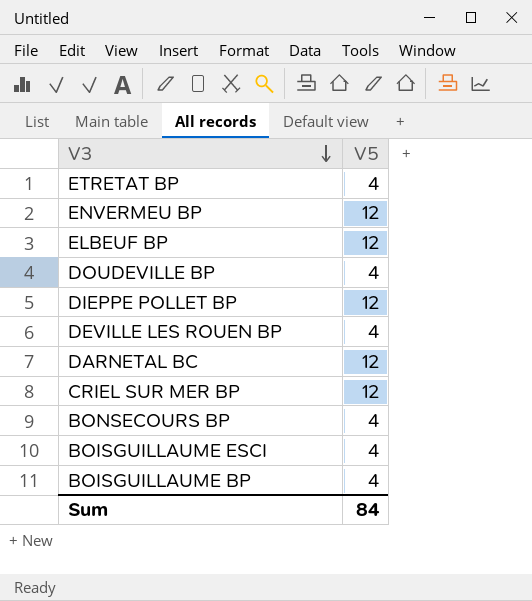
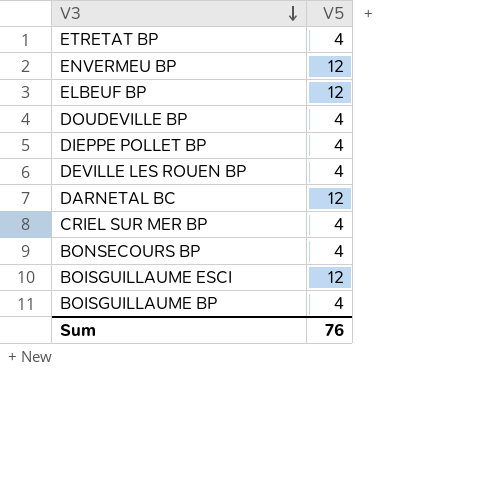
DIEPPE POLLET BP | V5: 12 -> 4
CRIEL SUR MER BP | V5: 12 -> 4
BOISGUILLAUME ESCI | V5: 4 -> 12
Sum | V5: 84 -> 76

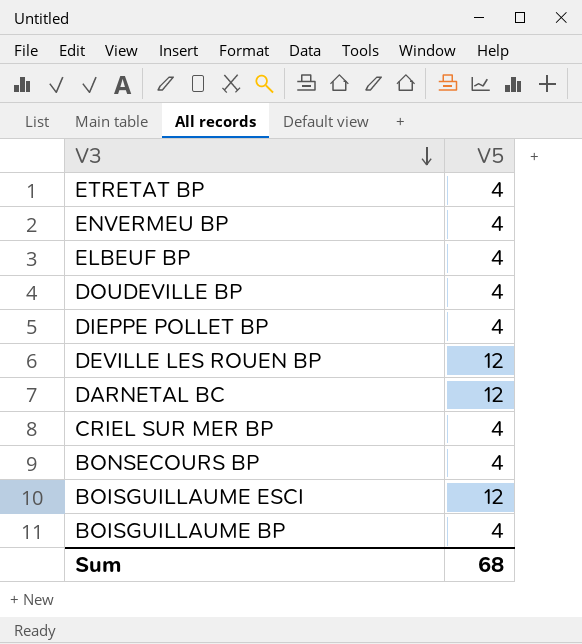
ENVERMEU BP | V5: 12 -> 4
ELBEUF BP | V5: 12 -> 4
DEVILLE LES ROUEN BP | V5: 4 -> 12
Sum | V5: 76 -> 68

